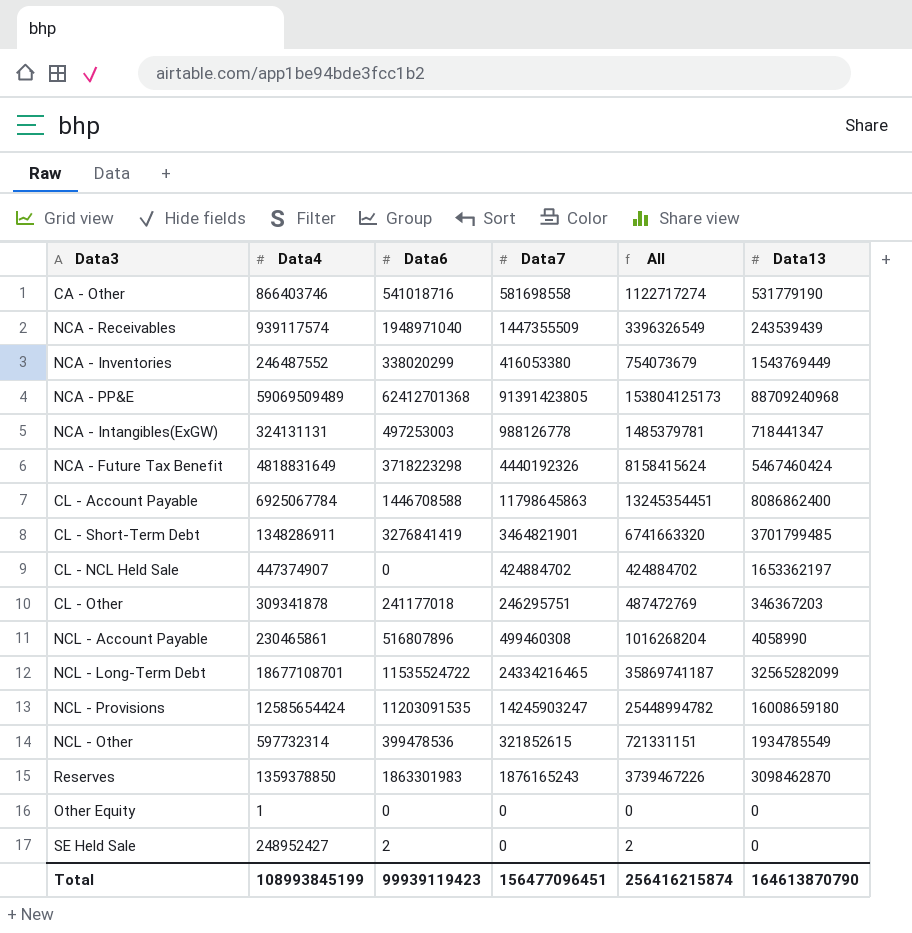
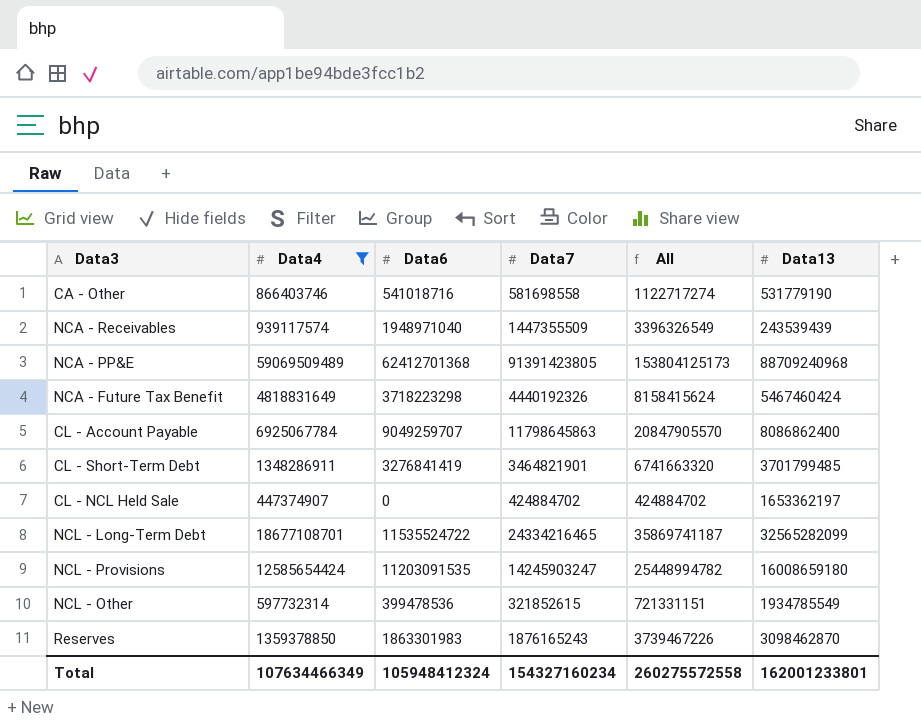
filter: none -> Data4 >= 447374907
CL - Account Payable | Data6: 1446708588 -> 9049259707
CL - Account Payable | All: 13245354451 -> 20847905570
Total | Data4: 108993845199 -> 107634466349
Total | Data6: 99939119423 -> 105948412324
Total | Data7: 156477096451 -> 154327160234
Total | All: 256416215874 -> 260275572558
Total | Data13: 164613870790 -> 162001233801

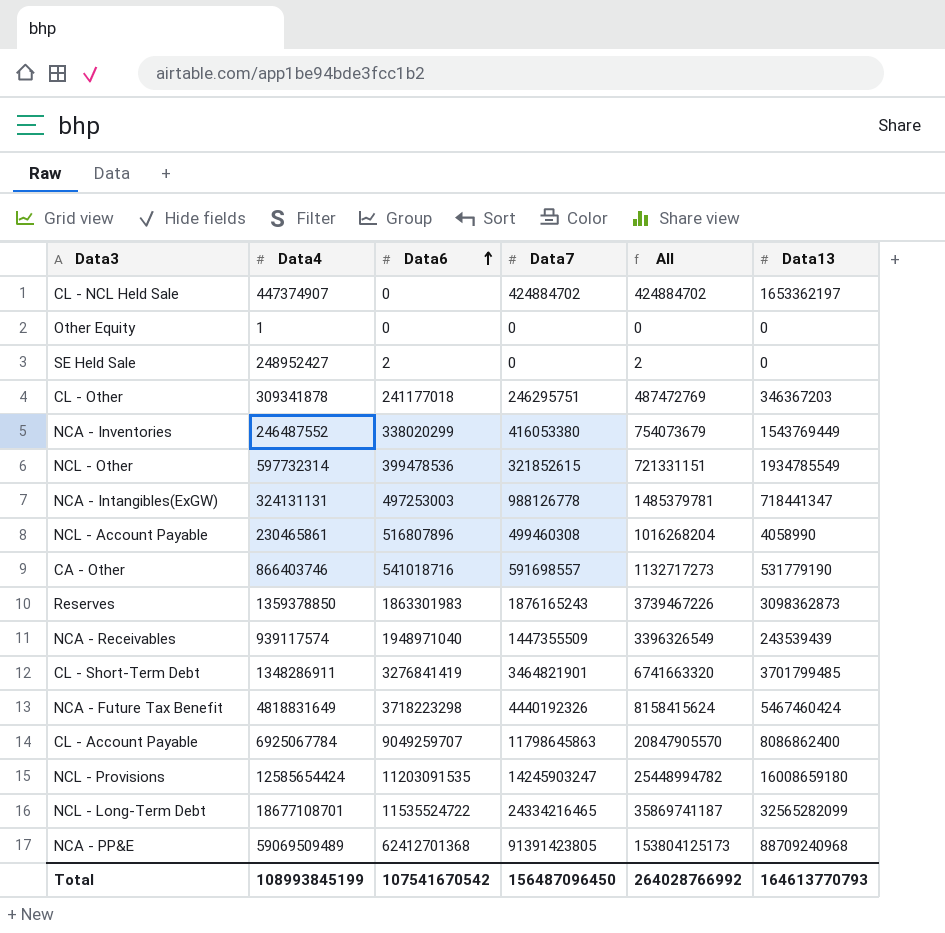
filter: Data4 >= 447374907 -> none
row order: none -> Data6 ascending
CA - Other | Data7: 581698558 -> 591698557
CA - Other | All: 1122717274 -> 1132717273
Reserves | Data13: 3098462870 -> 3098362873
Total | Data4: 107634466349 -> 108993845199
Total | Data6: 105948412324 -> 107541670542
Total | Data7: 154327160234 -> 156487096450
Total | All: 260275572558 -> 264028766992
Total | Data13: 162001233801 -> 164613770793

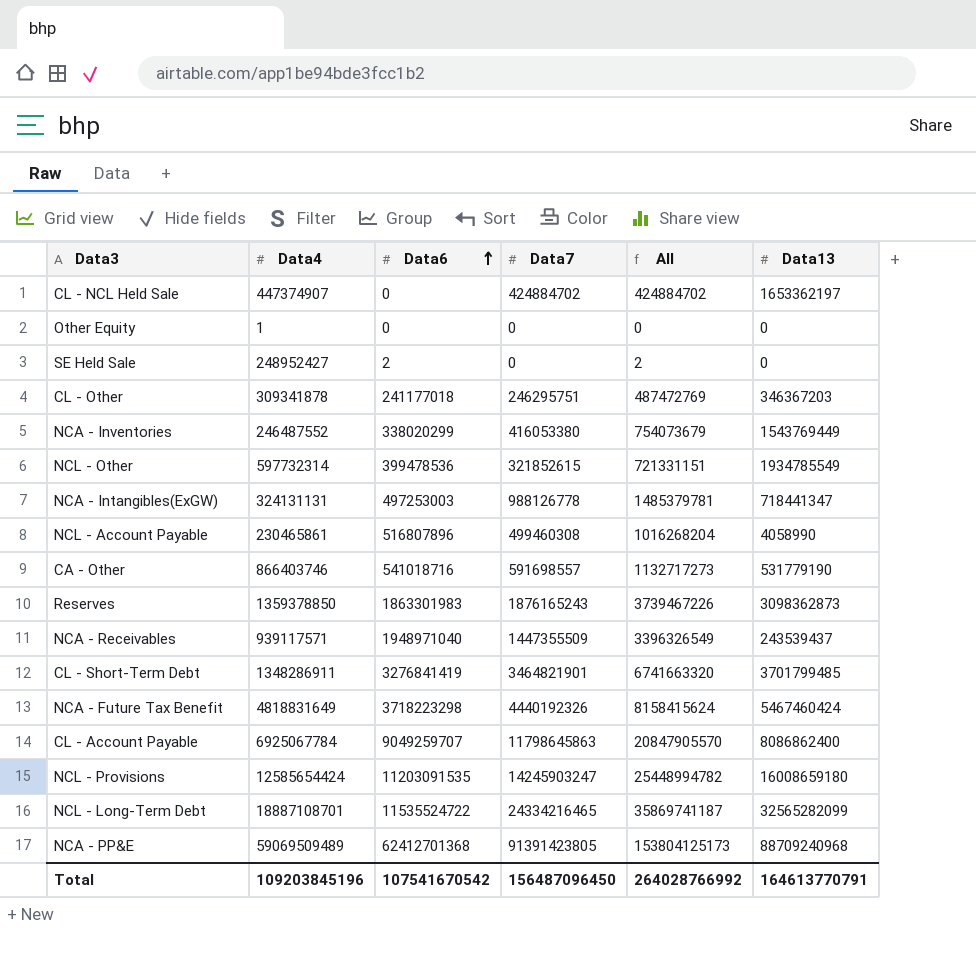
NCA - Receivables | Data4: 939117574 -> 939117571
NCA - Receivables | Data13: 243539439 -> 243539437
NCL - Long-Term Debt | Data4: 18677108701 -> 18887108701
Total | Data4: 108993845199 -> 109203845196
Total | Data13: 164613770793 -> 164613770791

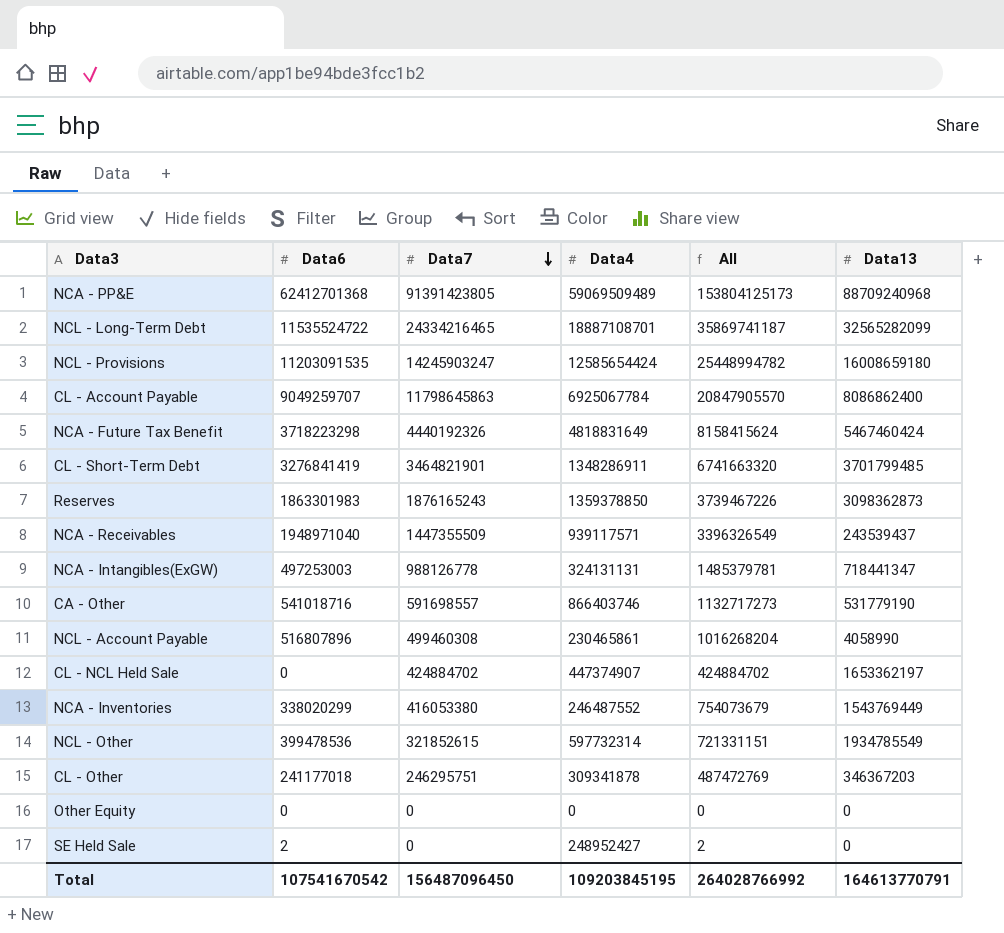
row order: Data6 ascending -> Data7 descending
column Data4 | position: 2 -> 4
Other Equity | Data4: 1 -> 0
Total | Data4: 109203845196 -> 109203845195

